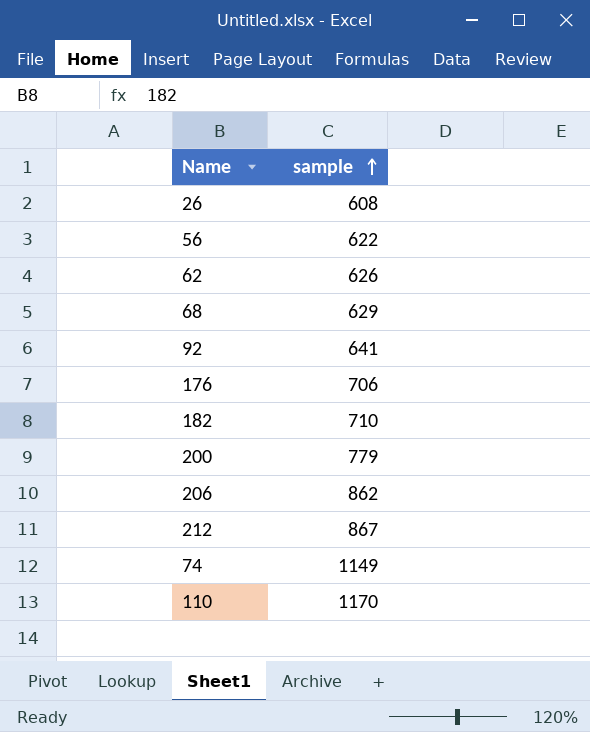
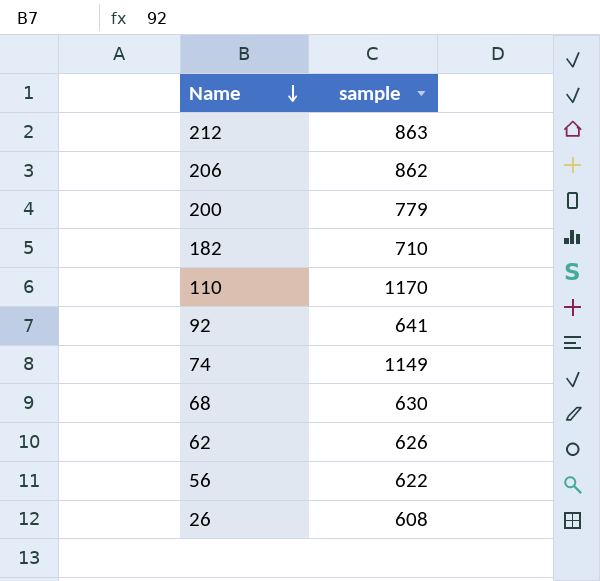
row order: sample ascending -> Name descending
row 176: 706 -> none
212 | sample: 867 -> 863
68 | sample: 629 -> 630

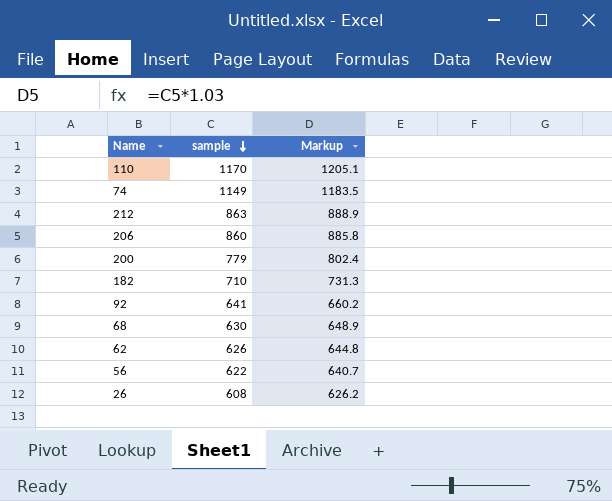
row order: Name descending -> sample descending
column Markup | formula: none -> [sample] * 1.03
206 | sample: 862 -> 860

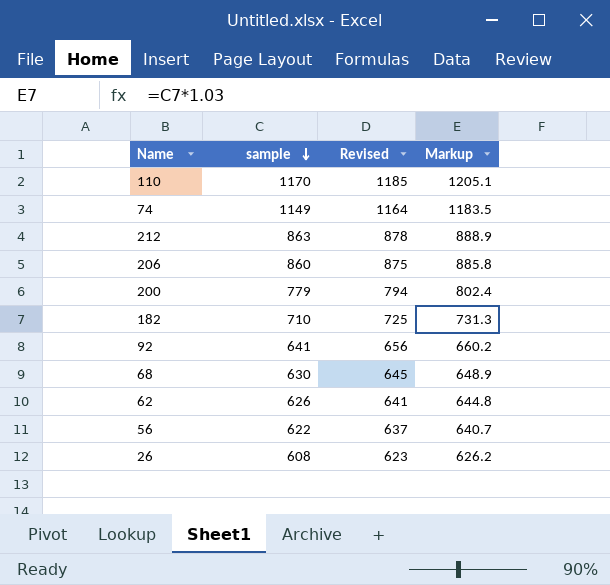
column Revised | formula: none -> [sample] + 15

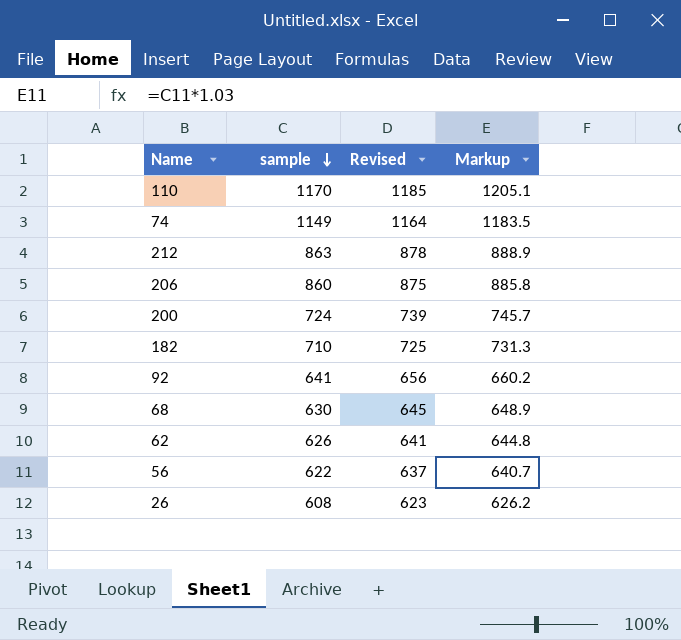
200 | sample: 779 -> 724
200 | Revised: 794 -> 739
200 | Markup: 802.4 -> 745.7

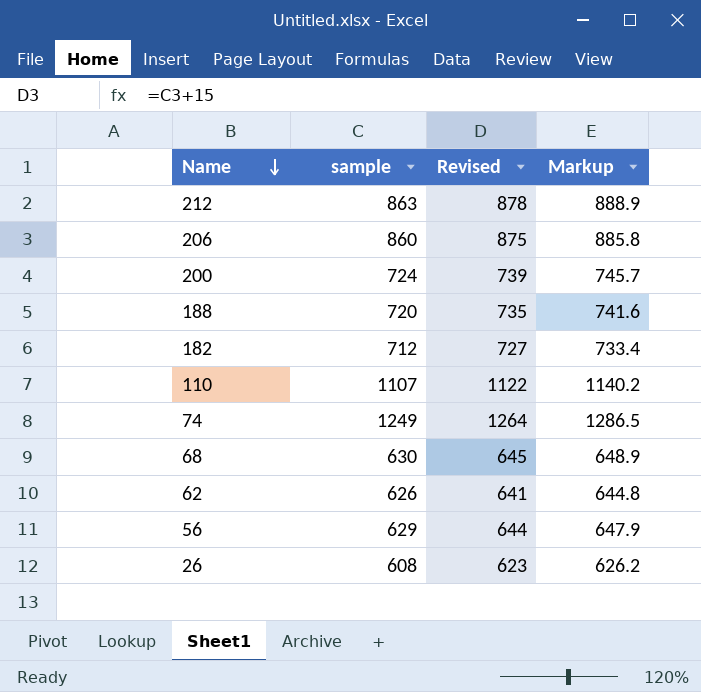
row order: sample descending -> Name descending
row 92: 641 | 656 | 660.2 -> none
row 188: none -> 720 | 735 | 741.6
182 | sample: 710 -> 712
182 | Revised: 725 -> 727
182 | Markup: 731.3 -> 733.4
110 | sample: 1170 -> 1107
110 | Revised: 1185 -> 1122
110 | Markup: 1205.1 -> 1140.2
74 | sample: 1149 -> 1249
74 | Revised: 1164 -> 1264
74 | Markup: 1183.5 -> 1286.5
56 | sample: 622 -> 629
56 | Revised: 637 -> 644
56 | Markup: 640.7 -> 647.9

